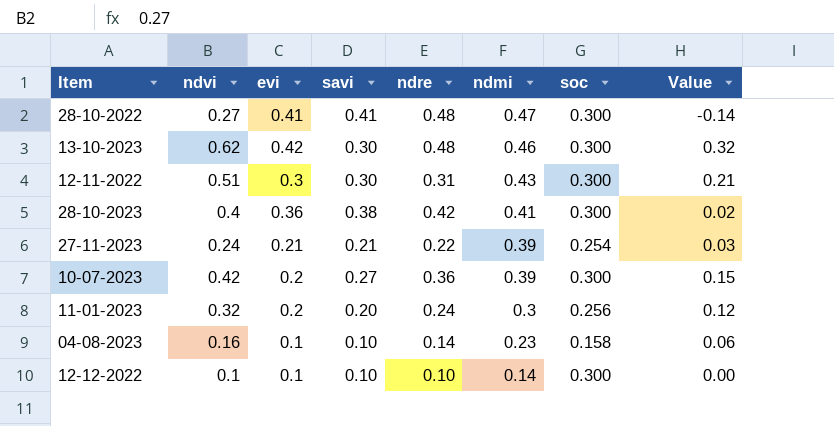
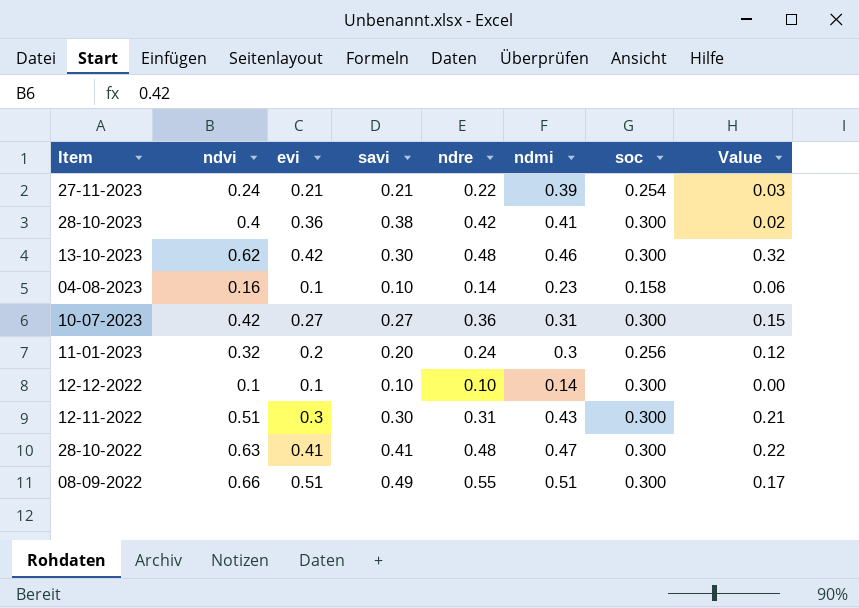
row order: ndmi descending -> Item descending
10-07-2023 | evi: 0.2 -> 0.27
10-07-2023 | ndmi: 0.39 -> 0.31
28-10-2022 | ndvi: 0.27 -> 0.63
28-10-2022 | Value: -0.14 -> 0.22
row 08-09-2022: none -> 0.66 | 0.51 | 0.49 | 0.55 | 0.51 | 0.300 | 0.17

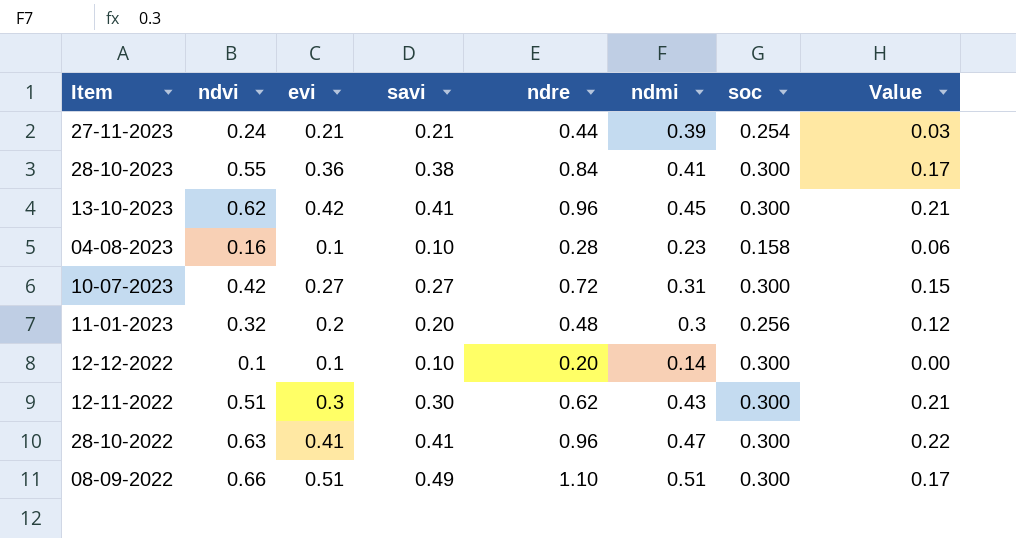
27-11-2023 | ndre: 0.22 -> 0.44
28-10-2023 | ndvi: 0.4 -> 0.55
28-10-2023 | ndre: 0.42 -> 0.84
28-10-2023 | Value: 0.02 -> 0.17
13-10-2023 | savi: 0.30 -> 0.41
13-10-2023 | ndre: 0.48 -> 0.96
13-10-2023 | ndmi: 0.46 -> 0.45
13-10-2023 | Value: 0.32 -> 0.21
04-08-2023 | ndre: 0.14 -> 0.28
10-07-2023 | ndre: 0.36 -> 0.72
11-01-2023 | ndre: 0.24 -> 0.48
12-12-2022 | ndre: 0.10 -> 0.20
12-11-2022 | ndre: 0.31 -> 0.62
28-10-2022 | ndre: 0.48 -> 0.96
08-09-2022 | ndre: 0.55 -> 1.10

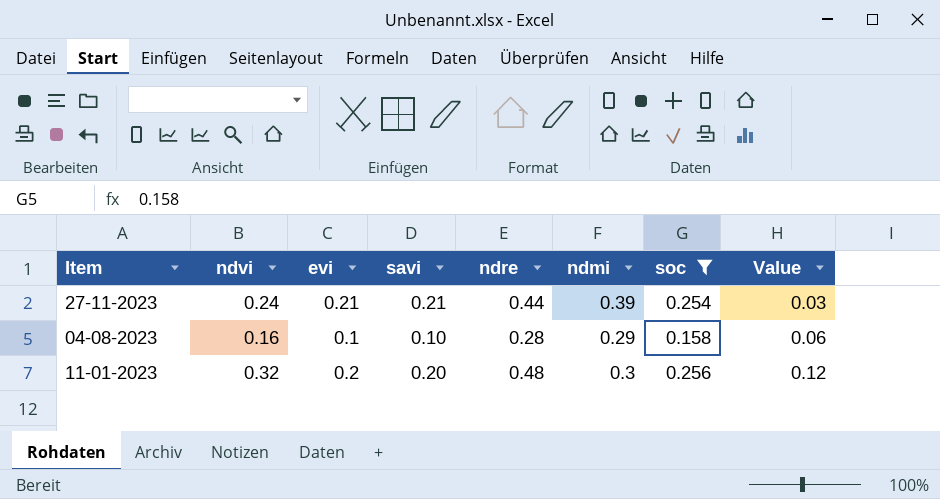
filter: none -> soc != 0.300
04-08-2023 | ndmi: 0.23 -> 0.29

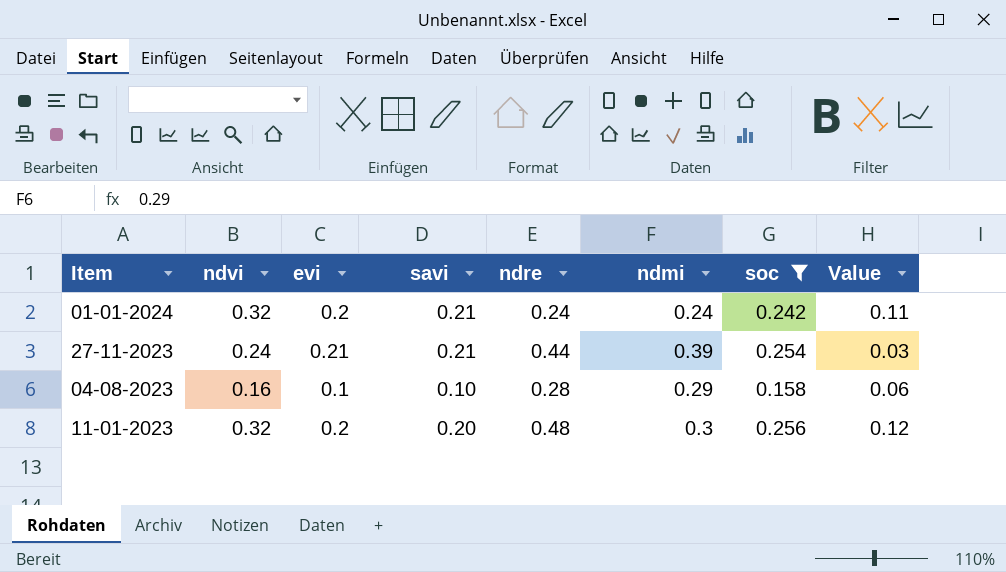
row 01-01-2024: none -> 0.32 | 0.2 | 0.21 | 0.24 | 0.24 | 0.242 | 0.11

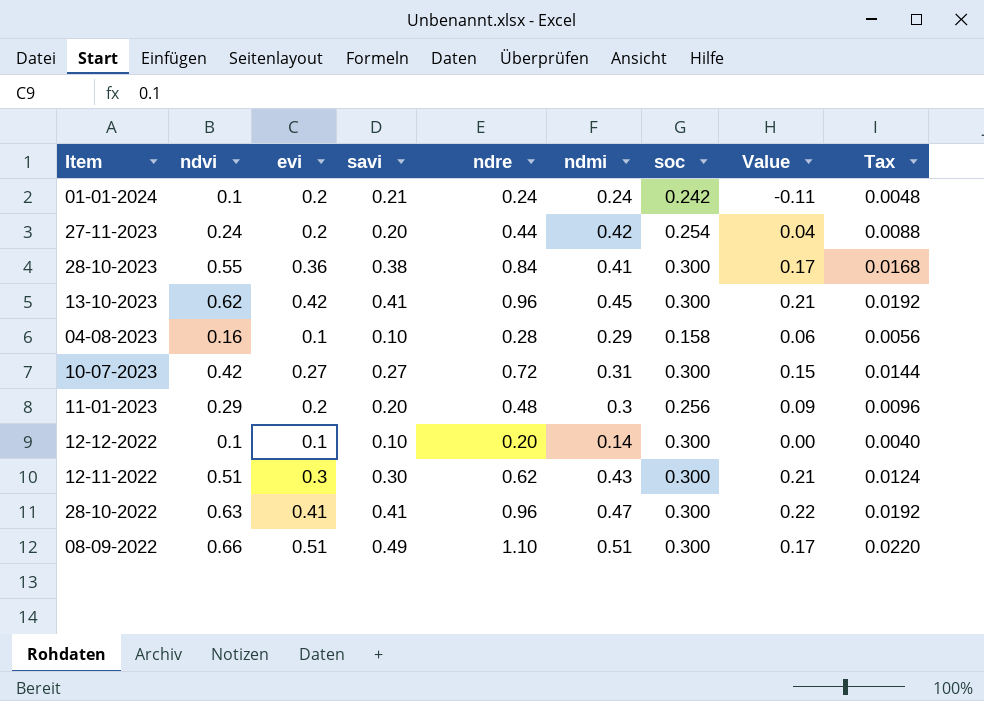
filter: soc != 0.300 -> none
column Tax | formula: none -> [ndre] * 0.02
01-01-2024 | ndvi: 0.32 -> 0.1
01-01-2024 | Value: 0.11 -> -0.11
27-11-2023 | evi: 0.21 -> 0.2
27-11-2023 | savi: 0.21 -> 0.20
27-11-2023 | ndmi: 0.39 -> 0.42
27-11-2023 | Value: 0.03 -> 0.04
11-01-2023 | ndvi: 0.32 -> 0.29
11-01-2023 | Value: 0.12 -> 0.09

